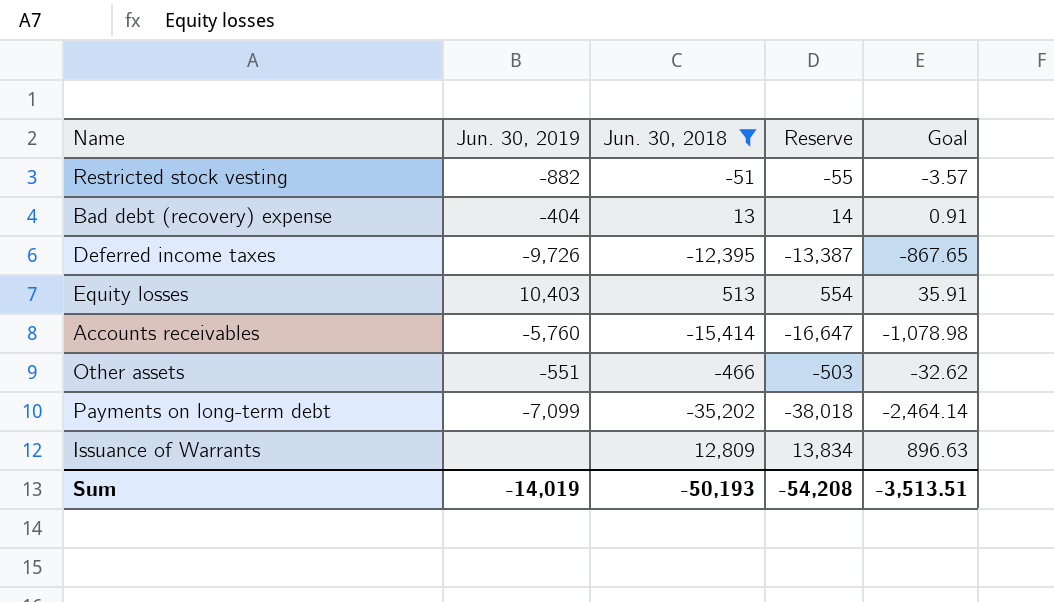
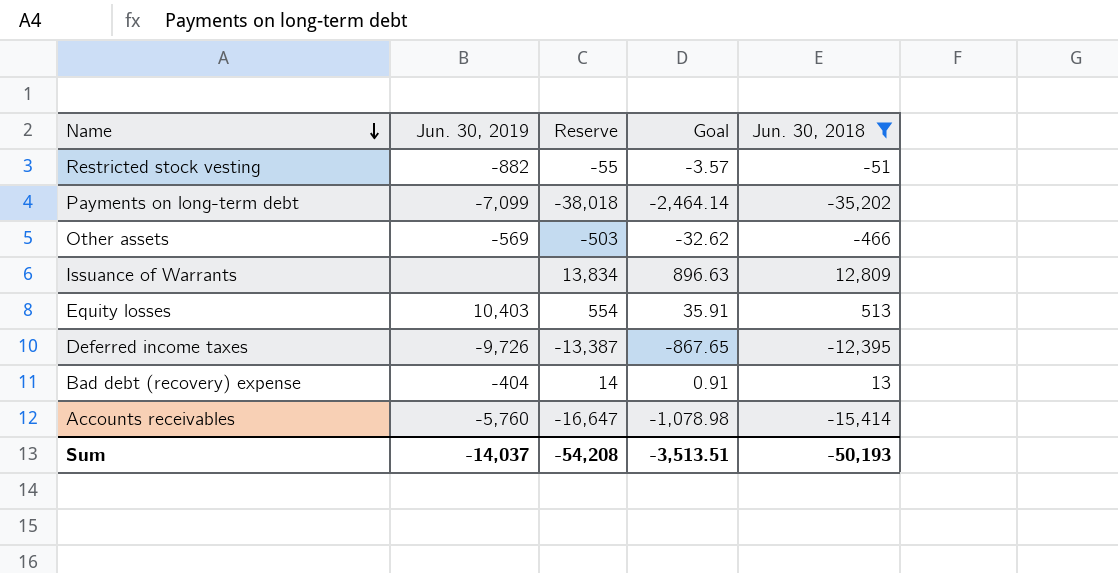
row order: none -> Name descending
column Jun. 30, 2018 | position: 3 -> 5
Other assets | Jun. 30, 2019: -551 -> -569
Sum | Jun. 30, 2019: -14,019 -> -14,037

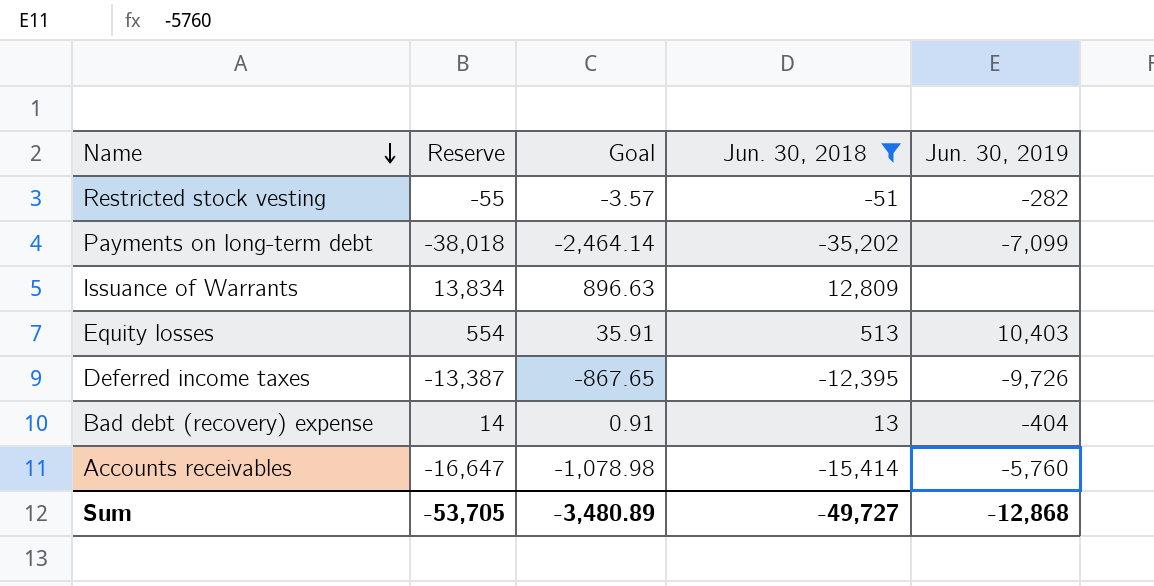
column Jun. 30, 2019 | position: 2 -> 5
row Other assets: -569 | -503 | -32.62 | -466 -> none
Restricted stock vesting | Jun. 30, 2019: -882 -> -282
Sum | Reserve: -54,208 -> -53,705
Sum | Goal: -3,513.51 -> -3,480.89
Sum | Jun. 30, 2018: -50,193 -> -49,727
Sum | Jun. 30, 2019: -14,037 -> -12,868

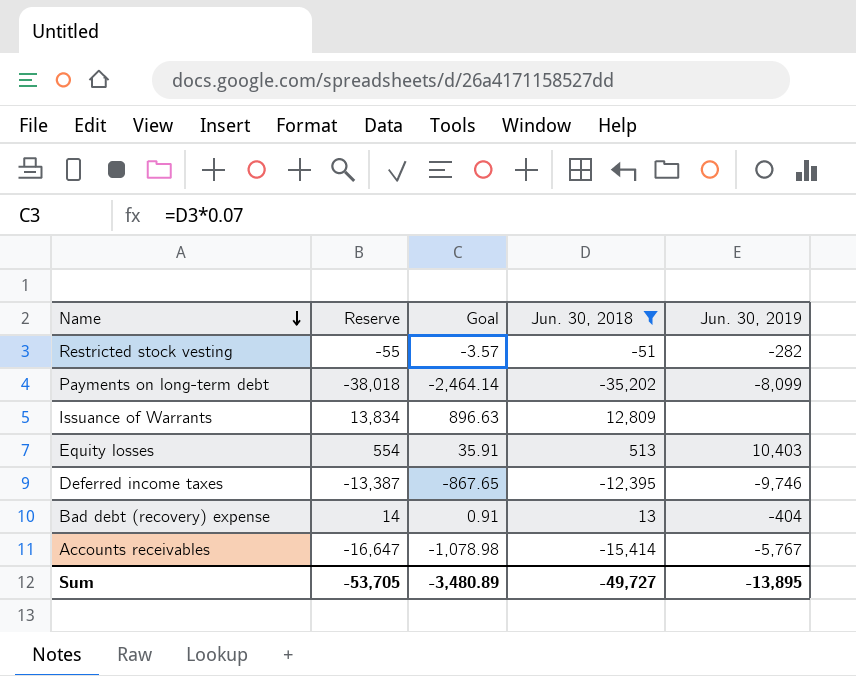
Payments on long-term debt | Jun. 30, 2019: -7,099 -> -8,099
Deferred income taxes | Jun. 30, 2019: -9,726 -> -9,746
Accounts receivables | Jun. 30, 2019: -5,760 -> -5,767
Sum | Jun. 30, 2019: -12,868 -> -13,895

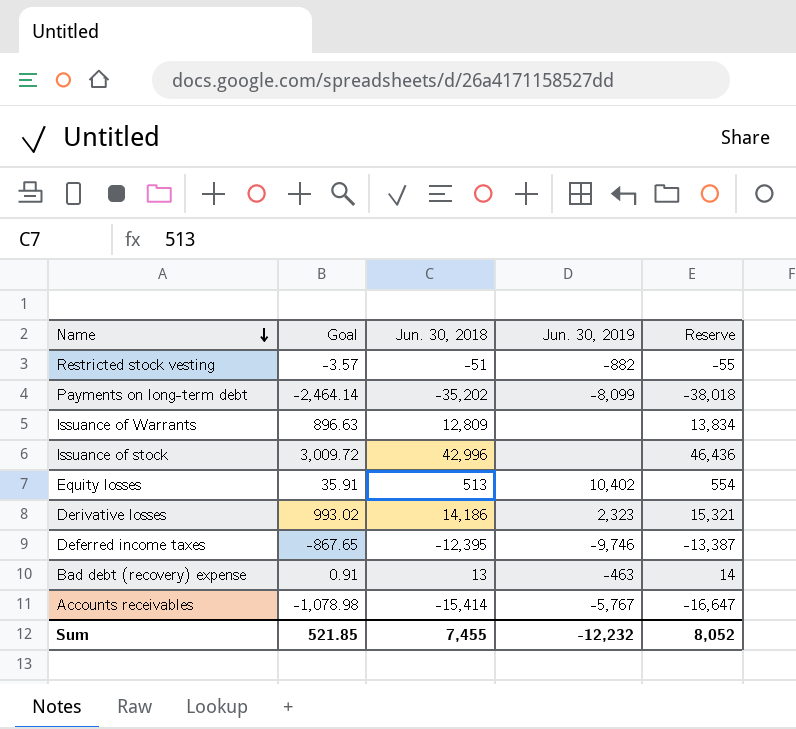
filter: Jun. 30, 2018 <= 12,809 -> none
column Reserve | position: 2 -> 5
Restricted stock vesting | Jun. 30, 2019: -282 -> -882
Equity losses | Jun. 30, 2019: 10,403 -> 10,402
Bad debt (recovery) expense | Jun. 30, 2019: -404 -> -463
Sum | Goal: -3,480.89 -> 521.85
Sum | Jun. 30, 2018: -49,727 -> 7,455
Sum | Jun. 30, 2019: -13,895 -> -12,232
Sum | Reserve: -53,705 -> 8,052

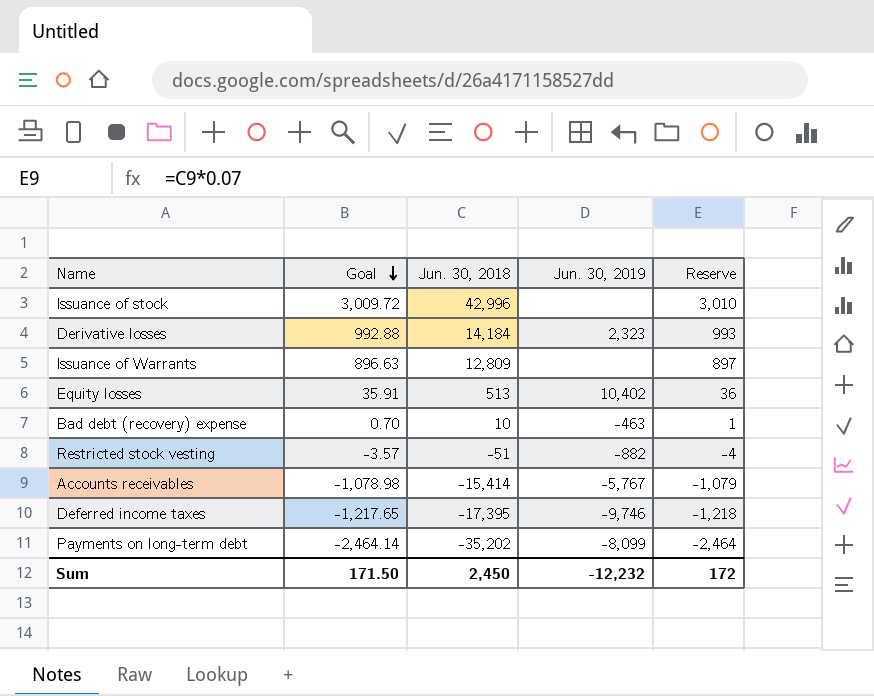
row order: Name descending -> Goal descending
column Reserve | formula: [Jun. 30, 2018] * 1.08 -> [Jun. 30, 2018] * 0.07
Derivative losses | Goal: 993.02 -> 992.88
Derivative losses | Jun. 30, 2018: 14,186 -> 14,184
Bad debt (recovery) expense | Goal: 0.91 -> 0.70
Bad debt (recovery) expense | Jun. 30, 2018: 13 -> 10
Deferred income taxes | Goal: -867.65 -> -1,217.65
Deferred income taxes | Jun. 30, 2018: -12,395 -> -17,395
Sum | Goal: 521.85 -> 171.50
Sum | Jun. 30, 2018: 7,455 -> 2,450
Sum | Reserve: 8,052 -> 172

